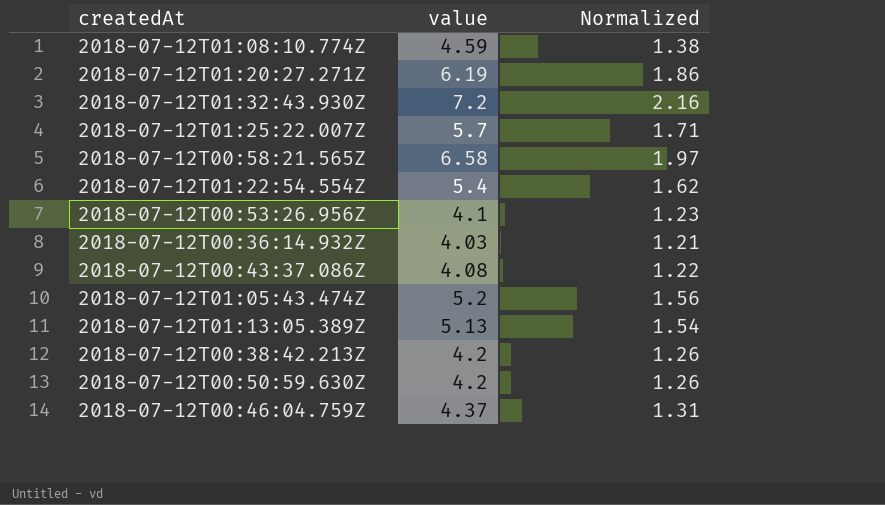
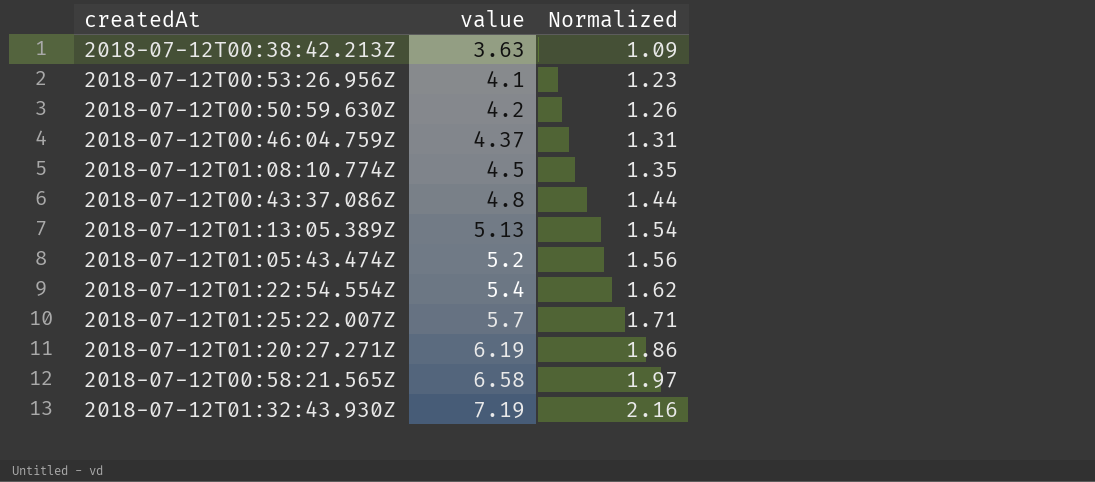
row order: none -> value ascending
row 2018-07-12T00:36:14.932Z: 4.03 | 1.21 -> none
2018-07-12T00:38:42.213Z | value: 4.2 -> 3.63
2018-07-12T00:38:42.213Z | Normalized: 1.26 -> 1.09
2018-07-12T01:08:10.774Z | value: 4.59 -> 4.5
2018-07-12T01:08:10.774Z | Normalized: 1.38 -> 1.35
2018-07-12T00:43:37.086Z | value: 4.08 -> 4.8
2018-07-12T00:43:37.086Z | Normalized: 1.22 -> 1.44
2018-07-12T01:32:43.930Z | value: 7.2 -> 7.19

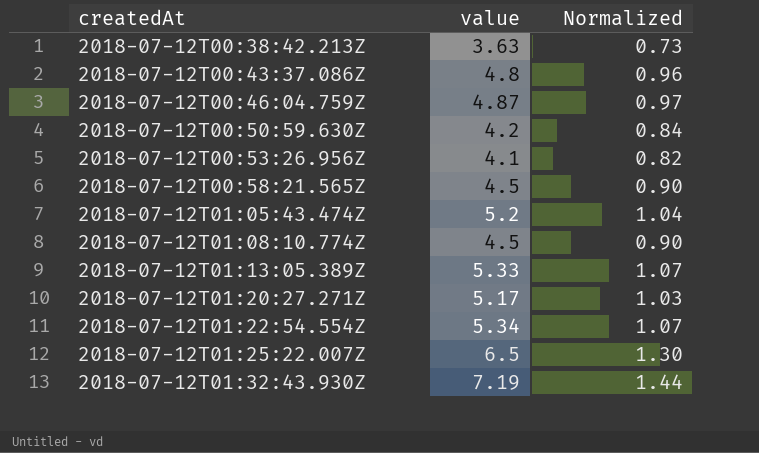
row order: value ascending -> createdAt ascending
column Normalized | formula: [value] * 0.3 -> [value] * 0.2
2018-07-12T00:46:04.759Z | value: 4.37 -> 4.87
2018-07-12T00:58:21.565Z | value: 6.58 -> 4.5
2018-07-12T01:13:05.389Z | value: 5.13 -> 5.33
2018-07-12T01:20:27.271Z | value: 6.19 -> 5.17
2018-07-12T01:22:54.554Z | value: 5.4 -> 5.34
2018-07-12T01:25:22.007Z | value: 5.7 -> 6.5

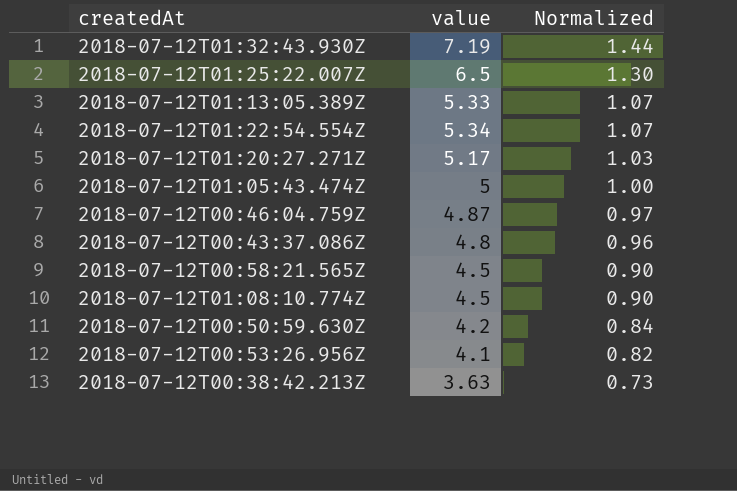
row order: createdAt ascending -> Normalized descending
2018-07-12T01:05:43.474Z | value: 5.2 -> 5
2018-07-12T01:05:43.474Z | Normalized: 1.04 -> 1.00

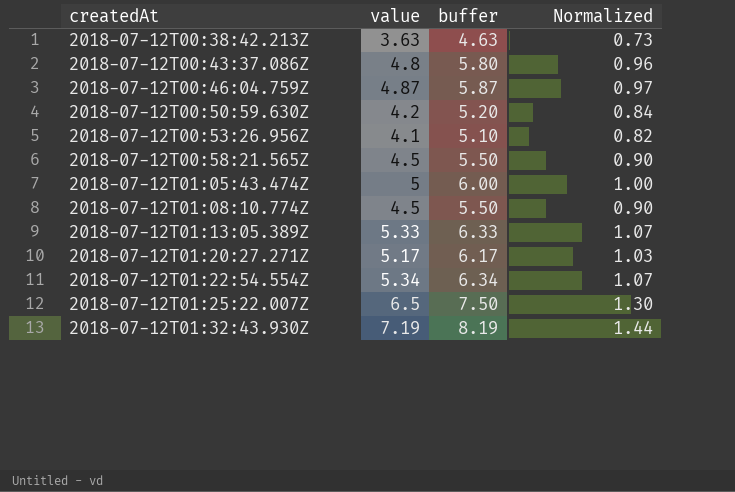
row order: Normalized descending -> createdAt ascending
column buffer | formula: none -> [value] + 1

